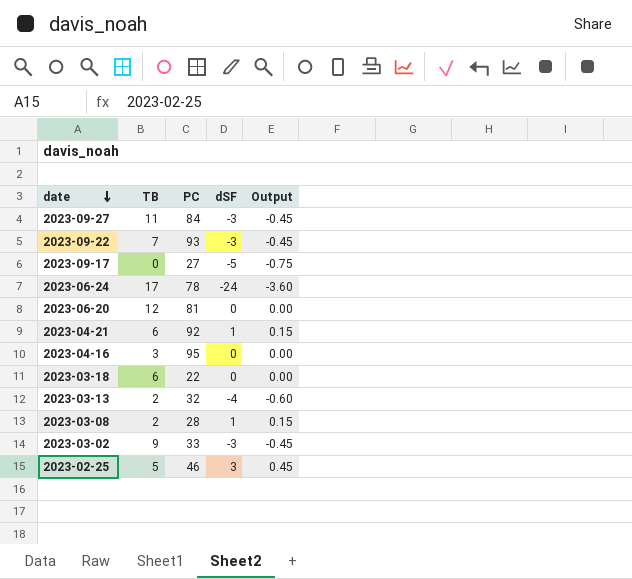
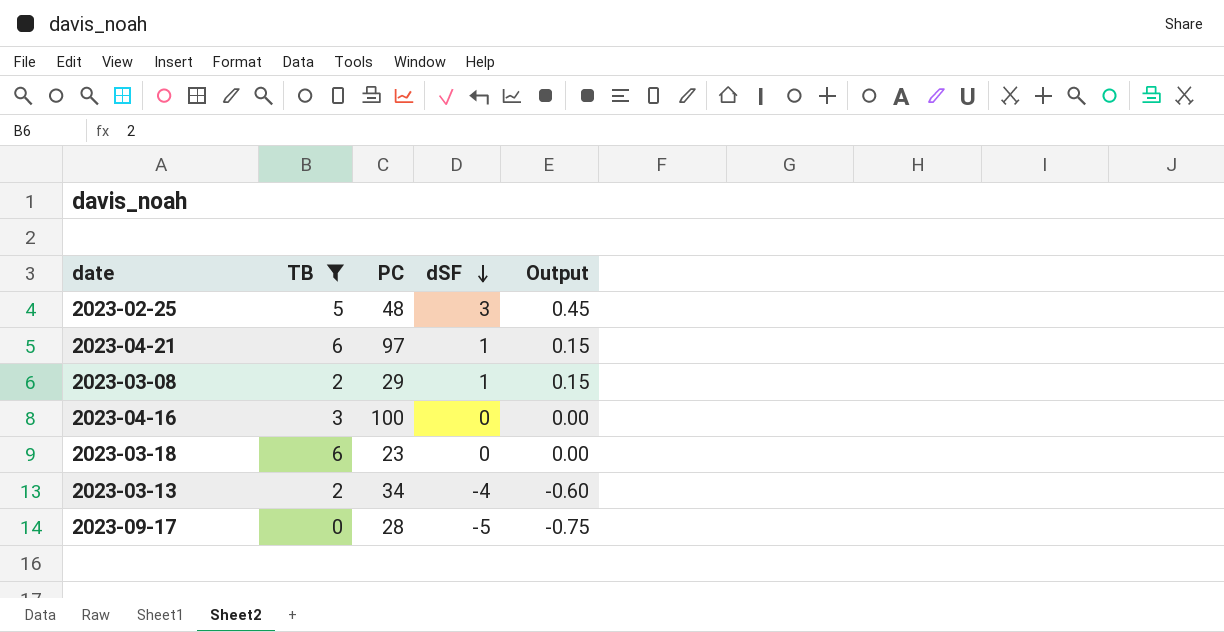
filter: none -> TB <= 6
row order: date descending -> dSF descending
2023-02-25 | PC: 46 -> 48
2023-04-21 | PC: 92 -> 97
2023-03-08 | PC: 28 -> 29
2023-04-16 | PC: 95 -> 100
2023-03-18 | PC: 22 -> 23
2023-03-13 | PC: 32 -> 34
2023-09-17 | PC: 27 -> 28

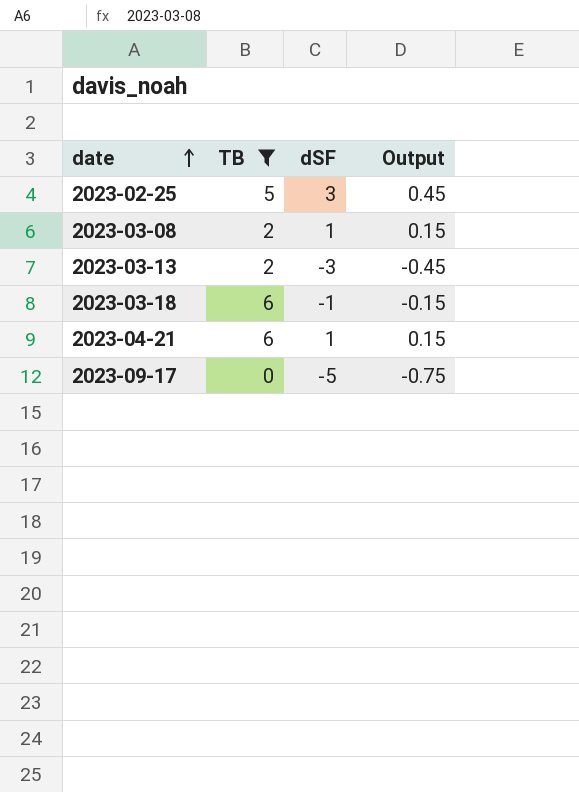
row order: dSF descending -> date ascending
column PC | position: 3 -> none
row 2023-04-16: 3 | 100 | 0 | 0.00 -> none
2023-03-13 | dSF: -4 -> -3
2023-03-13 | Output: -0.60 -> -0.45
2023-03-18 | dSF: 0 -> -1
2023-03-18 | Output: 0.00 -> -0.15

